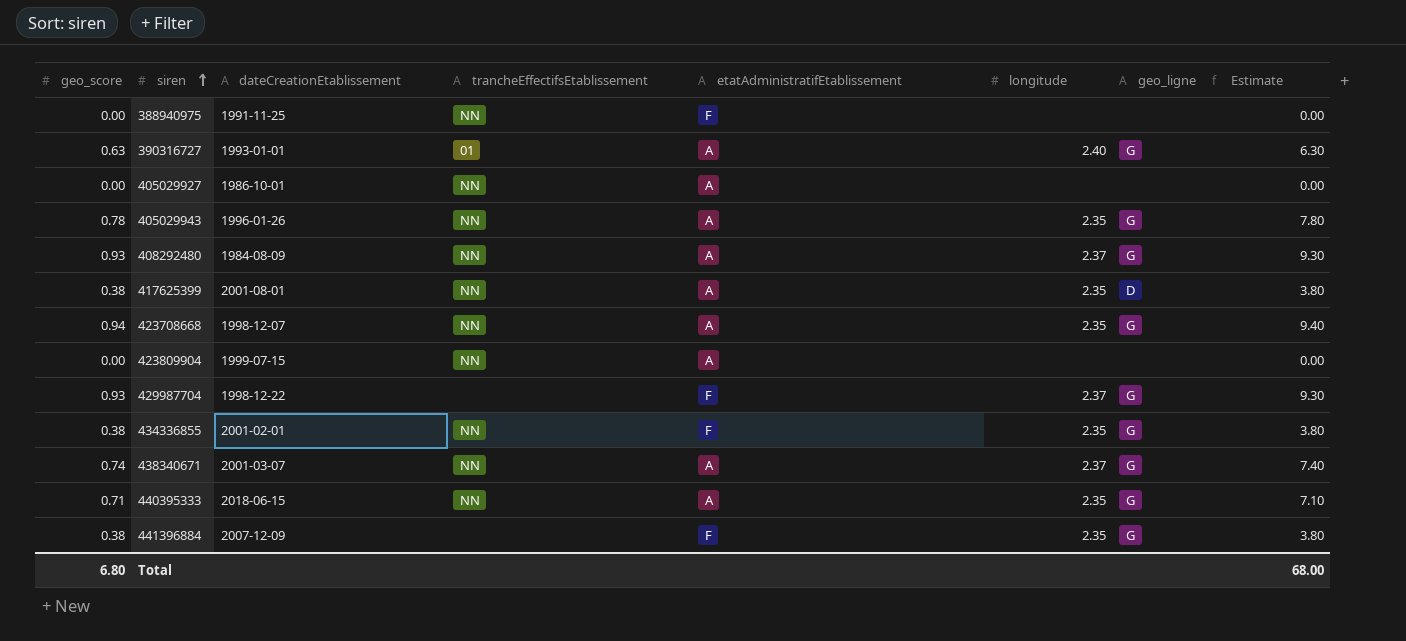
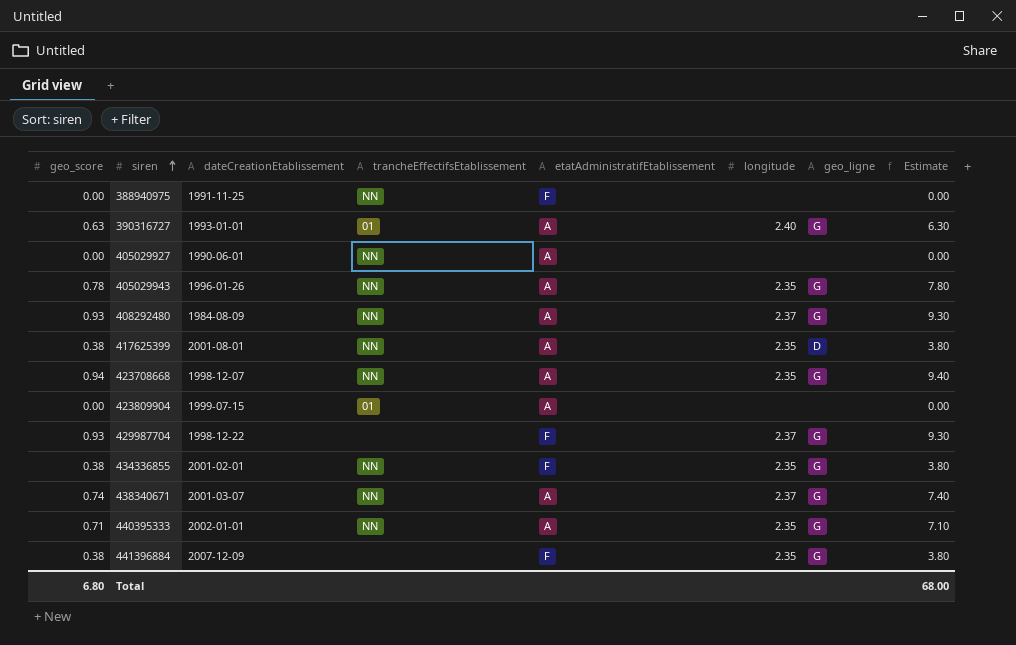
405029927 | dateCreationEtablissement: 1986-10-01 -> 1990-06-01
423809904 | trancheEffectifsEtablissement: NN -> 01
440395333 | dateCreationEtablissement: 2018-06-15 -> 2002-01-01

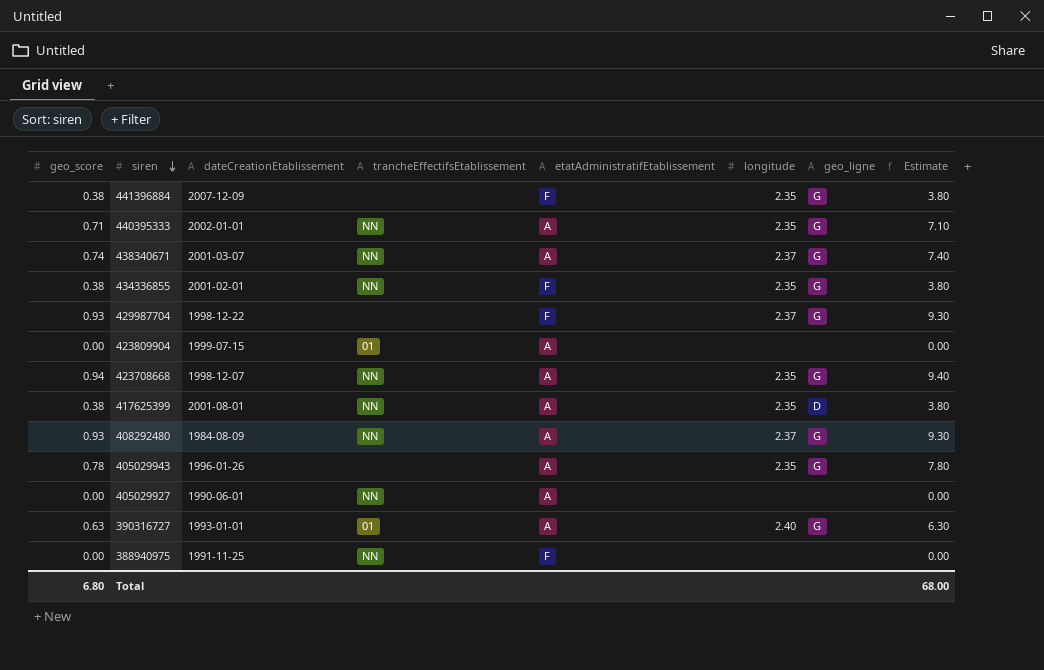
row order: siren ascending -> siren descending
405029943 | trancheEffectifsEtablissement: NN -> none

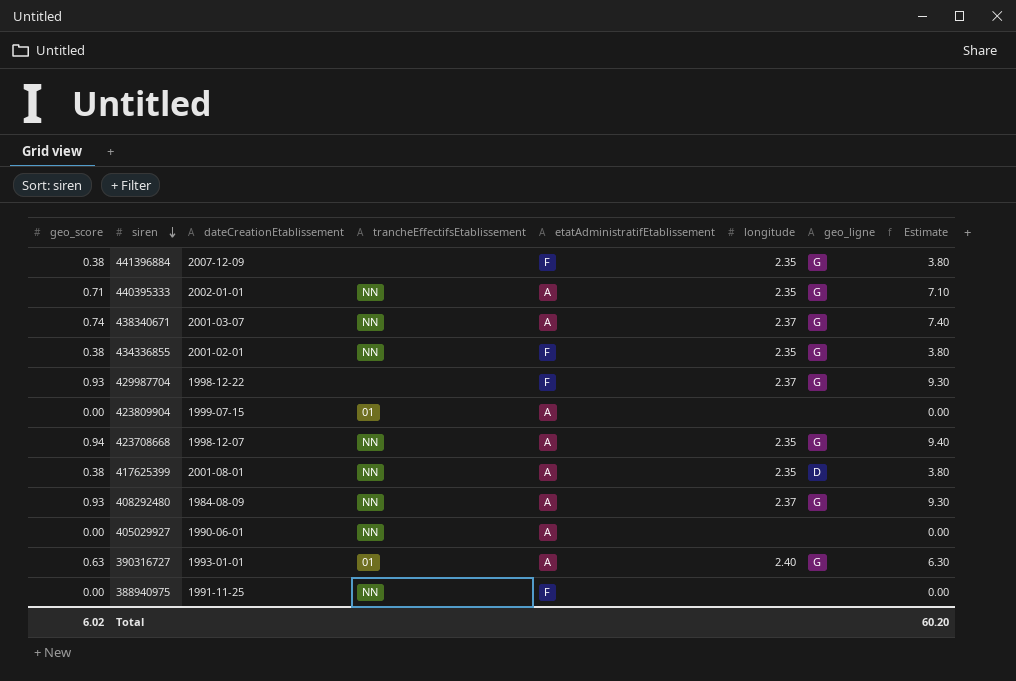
row 405029943: 0.78 | 1996-01-26 | none | A | 2.35 | G | 7.80 -> none
Total | geo_score: 6.80 -> 6.02
Total | Estimate: 68.00 -> 60.20

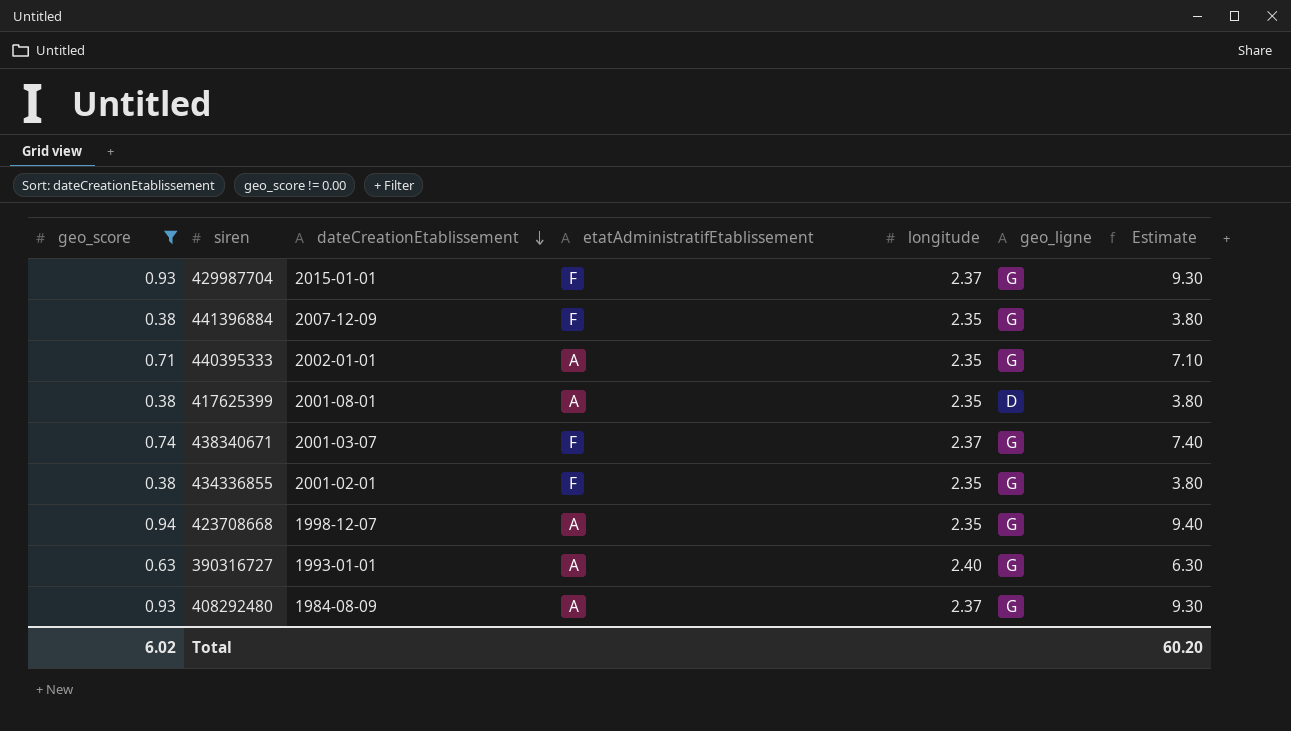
filter: none -> geo_score != 0.00
row order: siren descending -> dateCreationEtablissement descending
column trancheEffectifsEtablissement | position: 4 -> none
429987704 | dateCreationEtablissement: 1998-12-22 -> 2015-01-01
438340671 | etatAdministratifEtablissement: A -> F

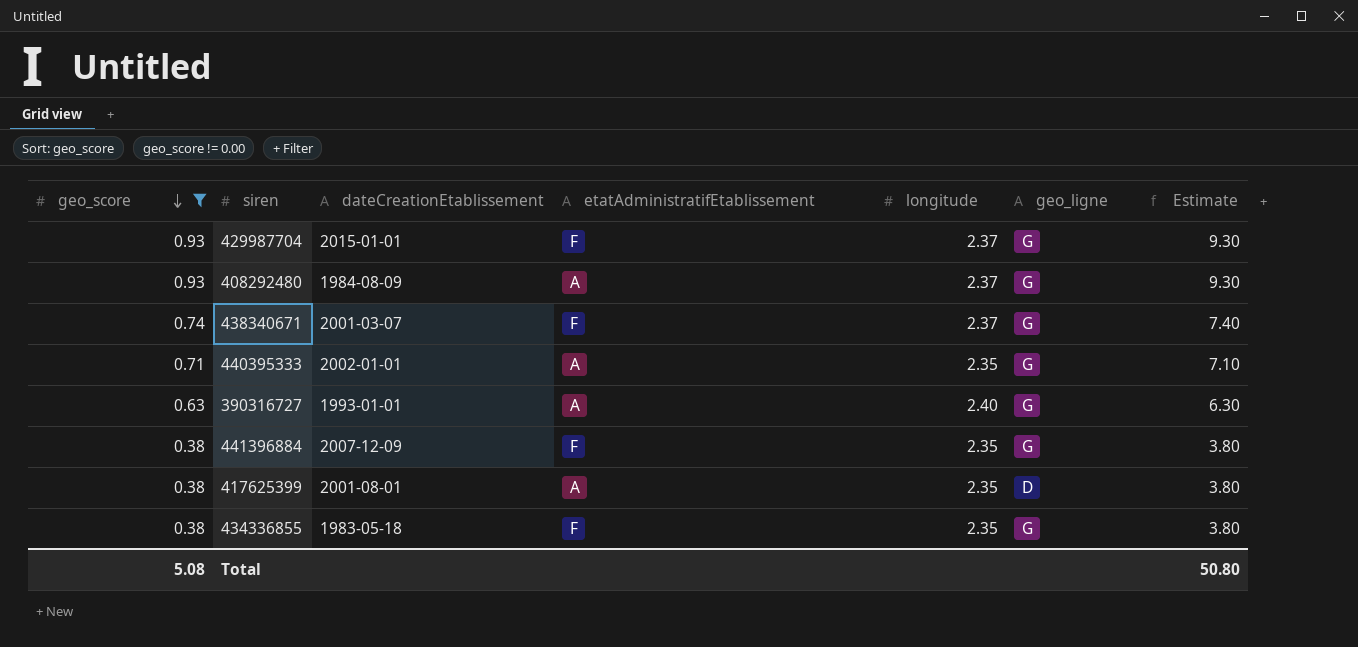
row order: dateCreationEtablissement descending -> geo_score descending
row 423708668: 0.94 | 1998-12-07 | A | 2.35 | G | 9.40 -> none
434336855 | dateCreationEtablissement: 2001-02-01 -> 1983-05-18
Total | geo_score: 6.02 -> 5.08
Total | Estimate: 60.20 -> 50.80

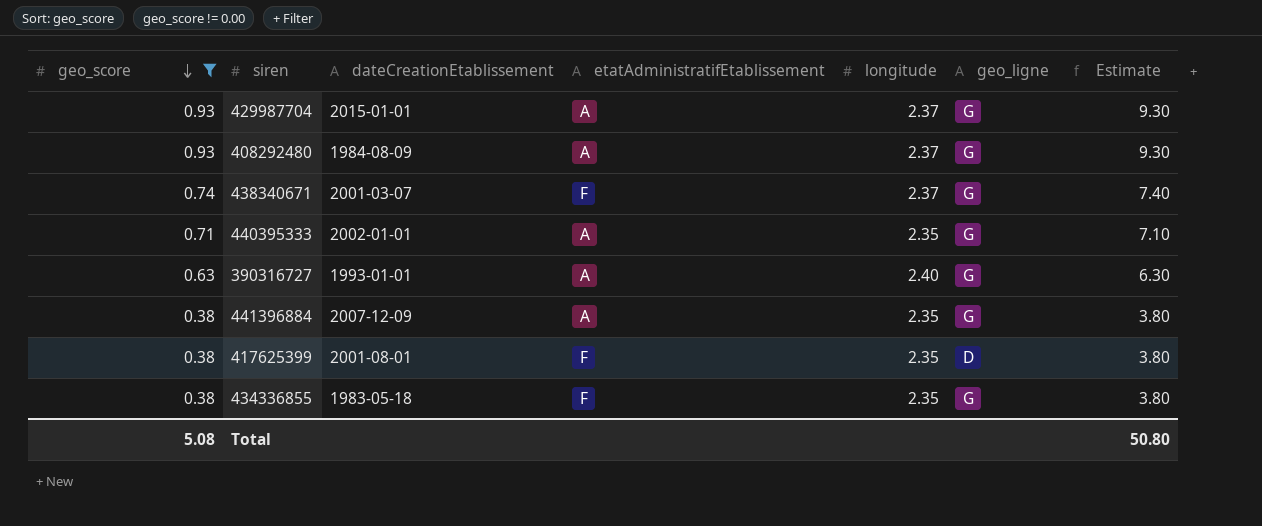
429987704 | etatAdministratifEtablissement: F -> A
441396884 | etatAdministratifEtablissement: F -> A
417625399 | etatAdministratifEtablissement: A -> F

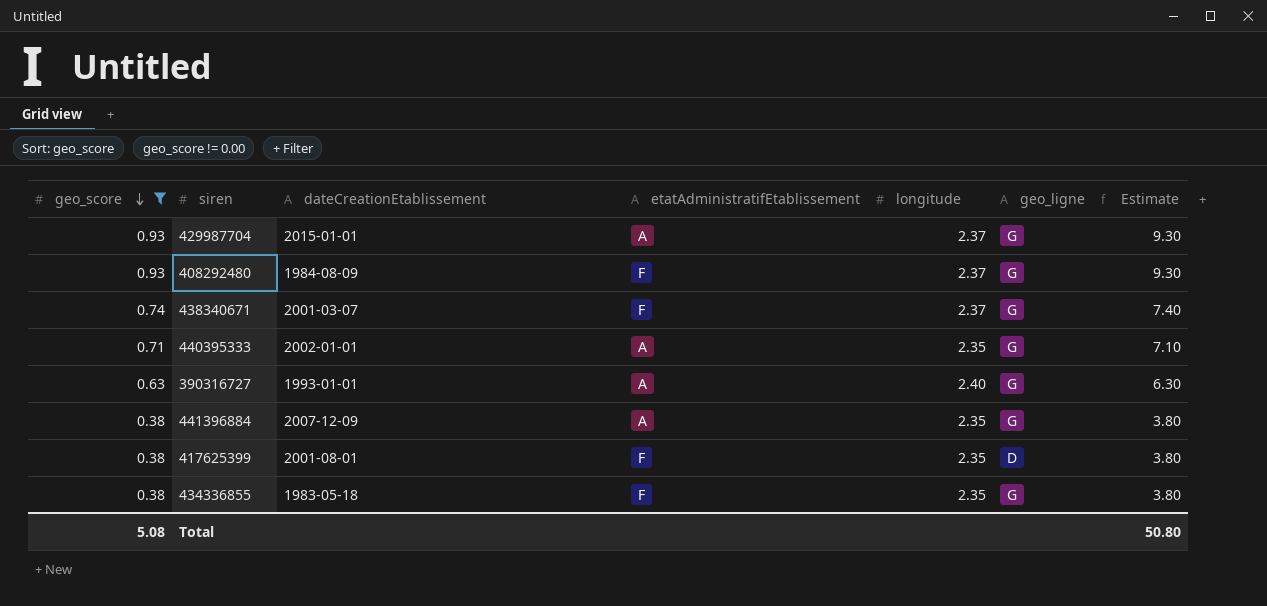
408292480 | etatAdministratifEtablissement: A -> F

